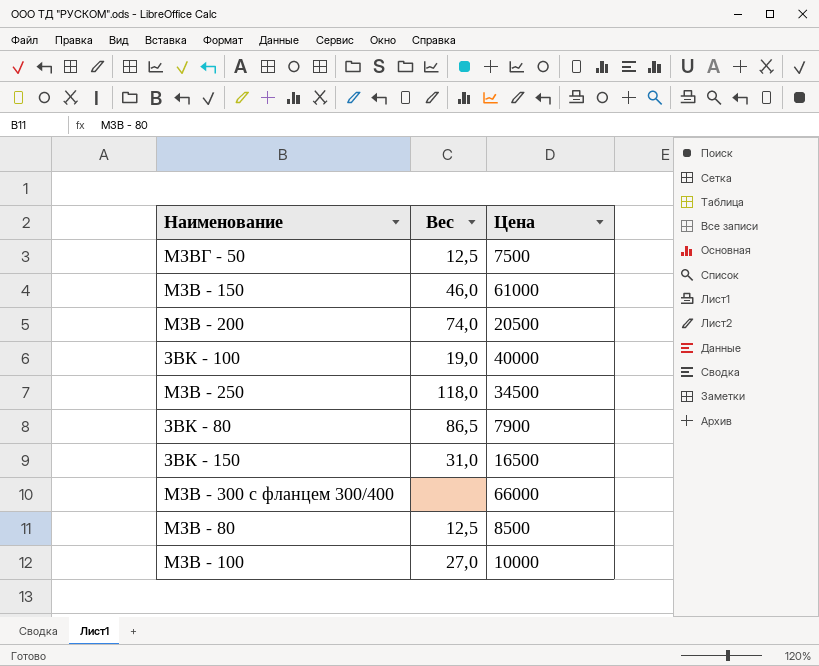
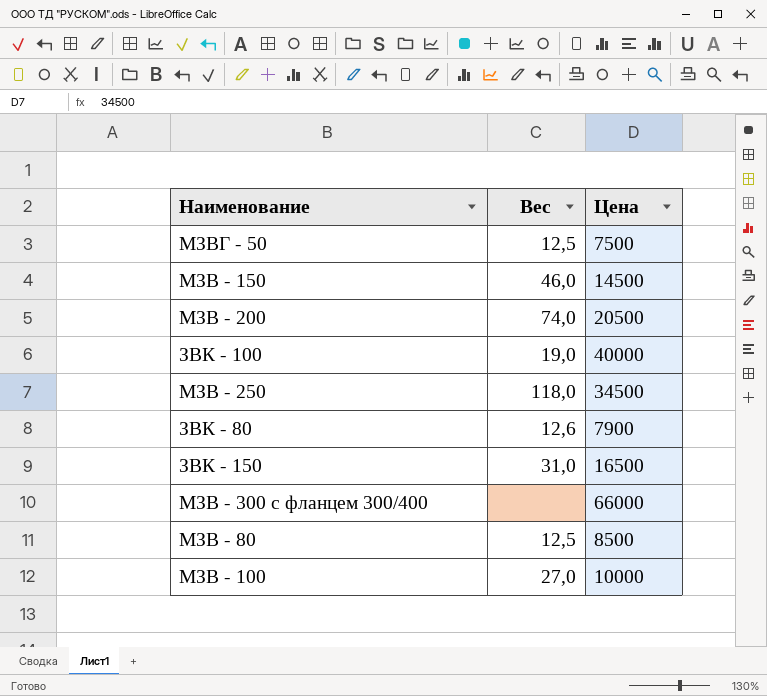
МЗВ - 150 | Цена: 61000 -> 14500
ЗВК - 80 | Вес: 86,5 -> 12,6

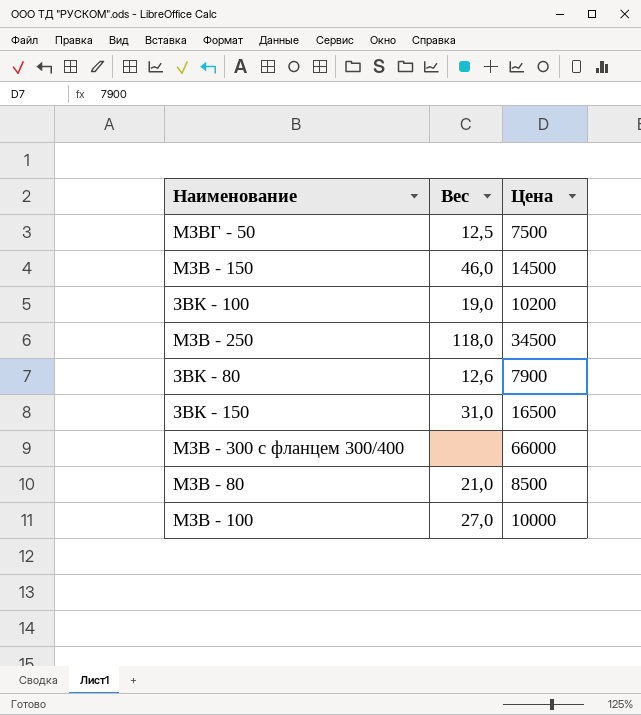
row МЗВ - 200: 74,0 | 20500 -> none
ЗВК - 100 | Цена: 40000 -> 10200
МЗВ - 80 | Вес: 12,5 -> 21,0

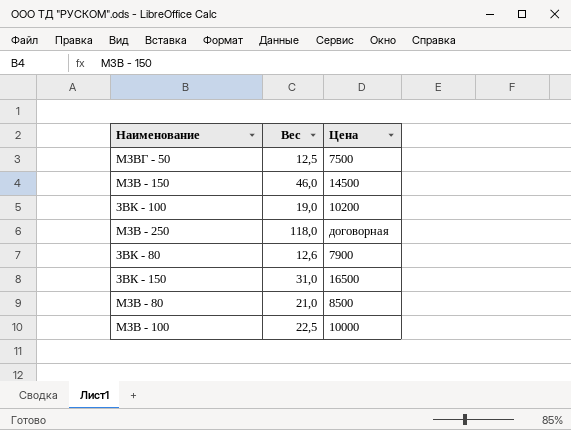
row МЗВ - 300 с фланцем 300/400: none | 66000 -> none
МЗВ - 250 | Цена: 34500 -> договорная
МЗВ - 100 | Вес: 27,0 -> 22,5

